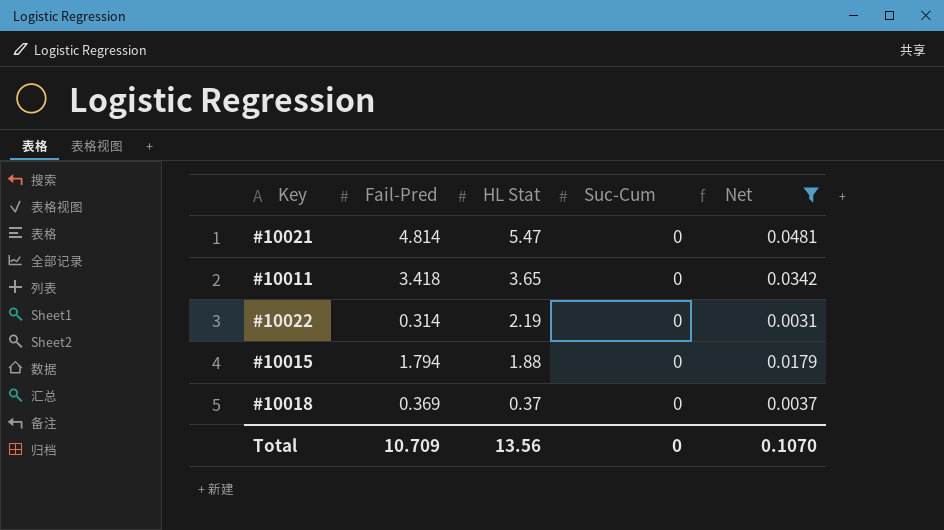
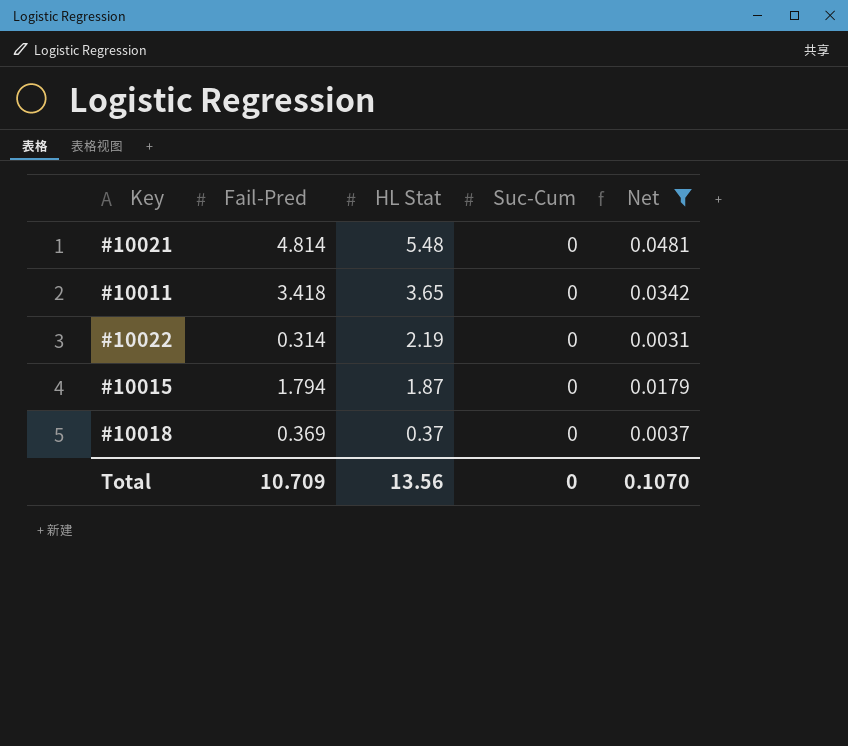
#10021 | HL Stat: 5.47 -> 5.48
#10015 | HL Stat: 1.88 -> 1.87

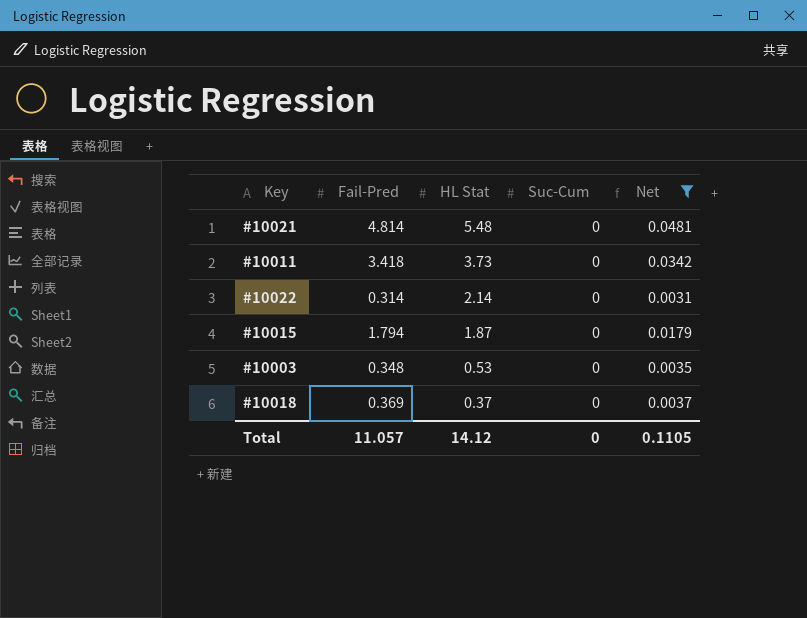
#10011 | HL Stat: 3.65 -> 3.73
#10022 | HL Stat: 2.19 -> 2.14
row #10003: none -> 0.348 | 0.53 | 0 | 0.0035
Total | Fail-Pred: 10.709 -> 11.057
Total | HL Stat: 13.56 -> 14.12
Total | Net: 0.1070 -> 0.1105

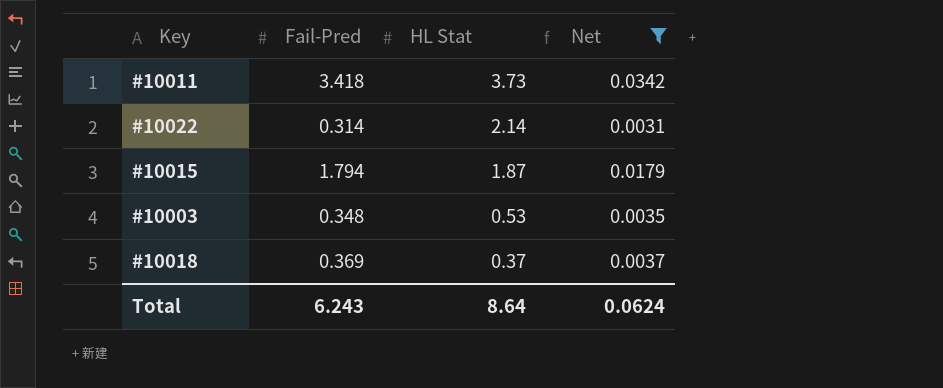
column Suc-Cum | position: 4 -> none
row #10021: 4.814 | 5.48 | 0 | 0.0481 -> none
Total | Fail-Pred: 11.057 -> 6.243
Total | HL Stat: 14.12 -> 8.64
Total | Net: 0.1105 -> 0.0624

